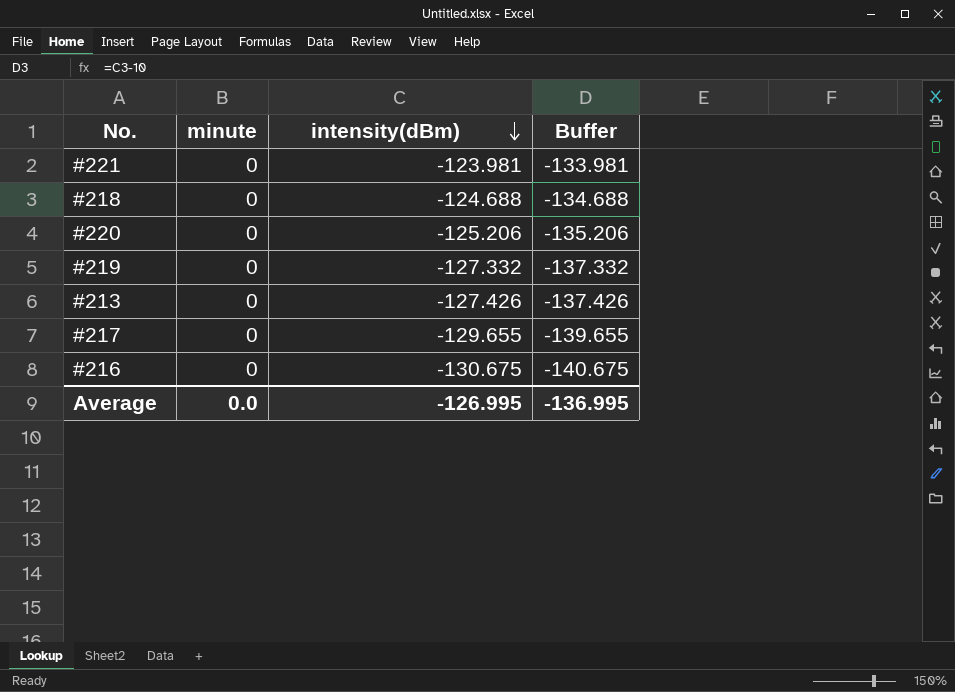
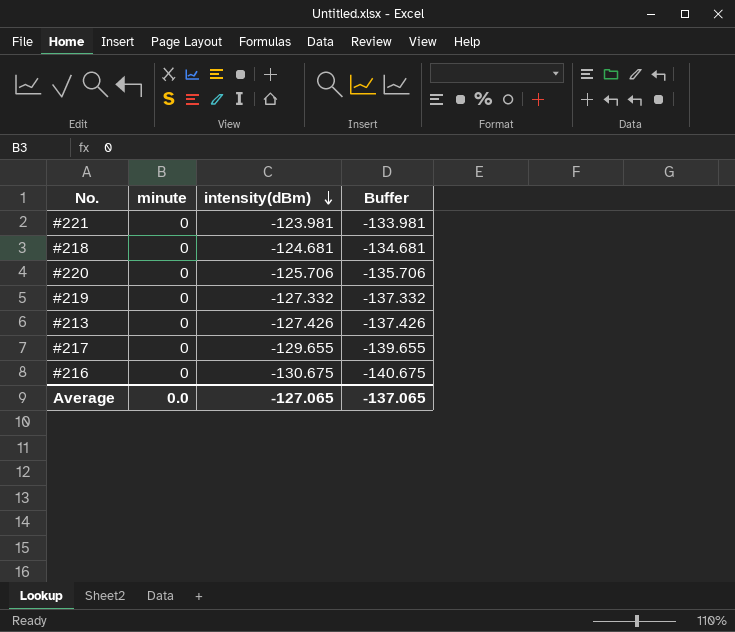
#218 | intensity(dBm): -124.688 -> -124.681
#218 | Buffer: -134.688 -> -134.681
#220 | intensity(dBm): -125.206 -> -125.706
#220 | Buffer: -135.206 -> -135.706
Average | intensity(dBm): -126.995 -> -127.065
Average | Buffer: -136.995 -> -137.065

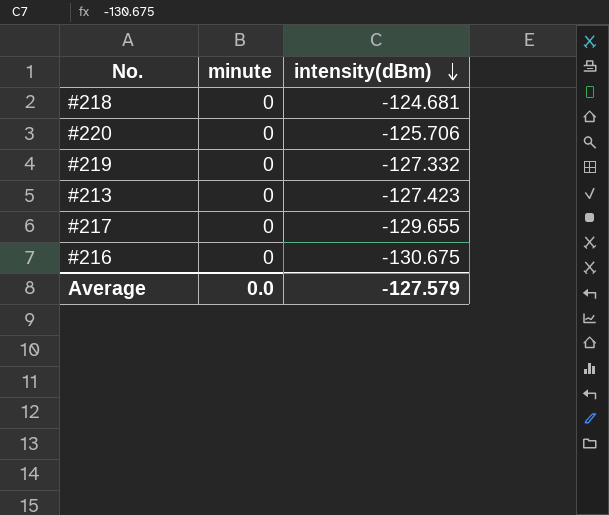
column Buffer | formula: [intensity(dBm)] - 10 -> none
row #221: 0 | -123.981 | -133.981 -> none
#213 | intensity(dBm): -127.426 -> -127.423
Average | intensity(dBm): -127.065 -> -127.579

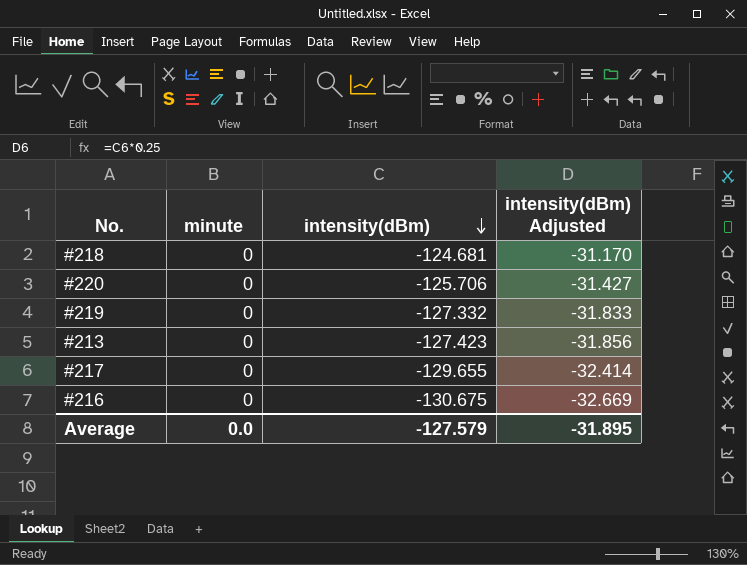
column intensity(dBm) Adjusted | formula: none -> [intensity(dBm)] * 0.25

